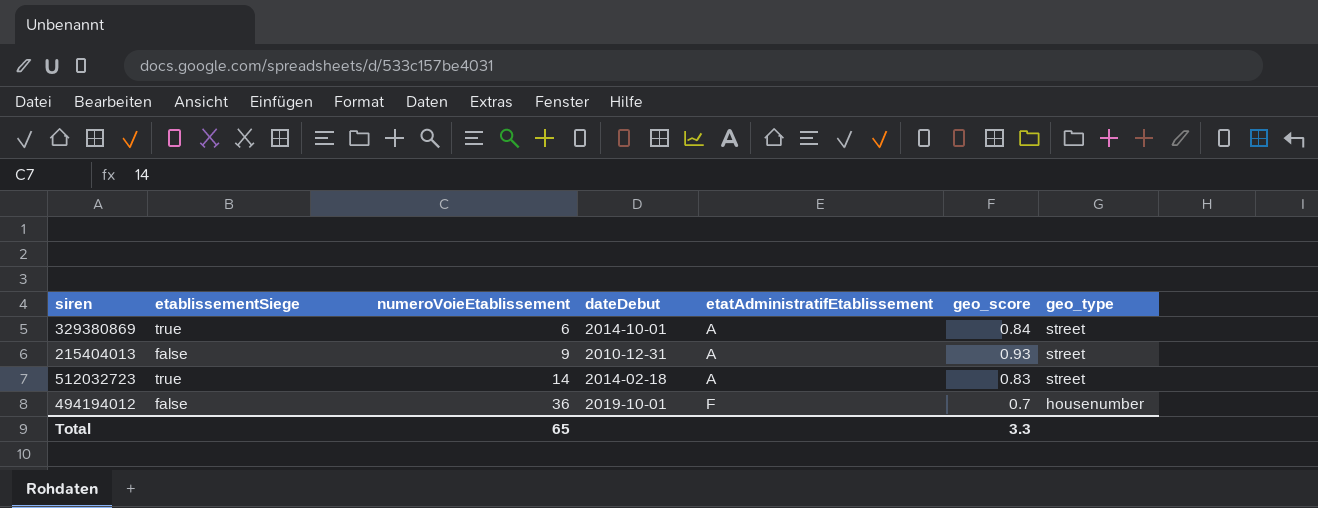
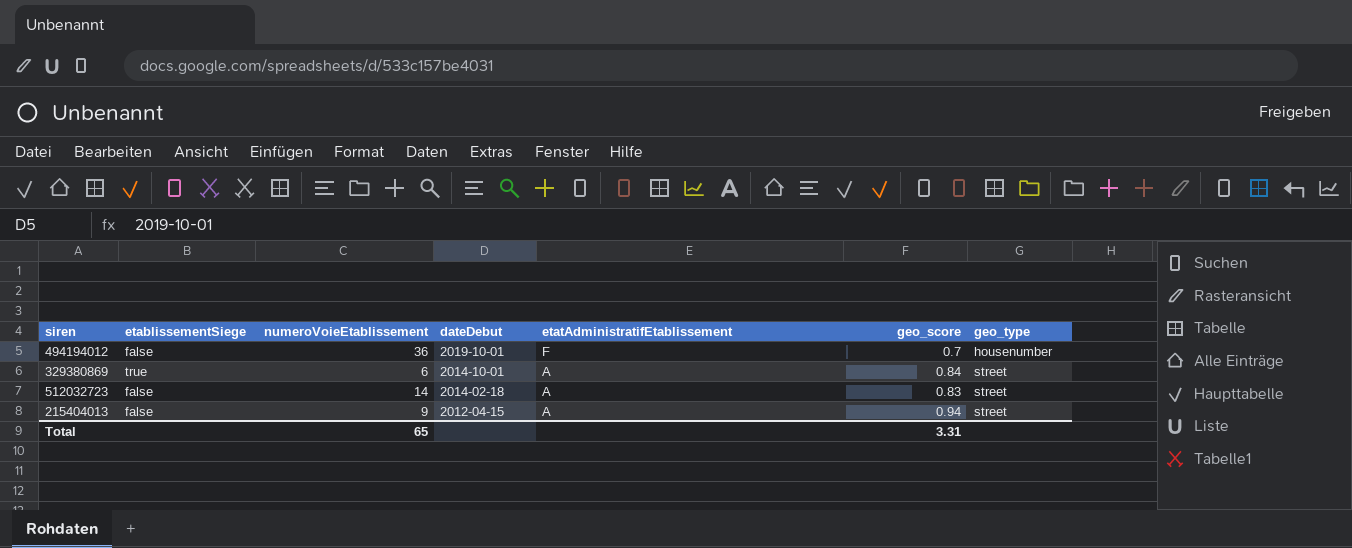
row order: numeroVoieEtablissement ascending -> dateDebut descending
512032723 | etablissementSiege: true -> false
215404013 | dateDebut: 2010-12-31 -> 2012-04-15
215404013 | geo_score: 0.93 -> 0.94
Total | geo_score: 3.3 -> 3.31

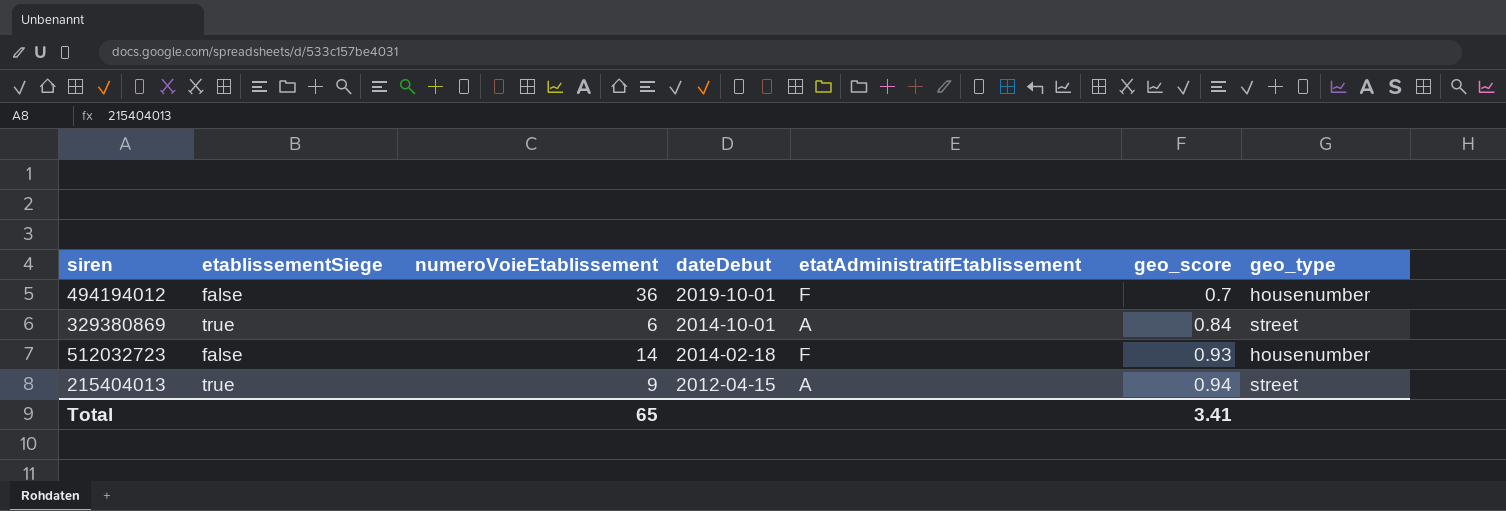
512032723 | etatAdministratifEtablissement: A -> F
512032723 | geo_score: 0.83 -> 0.93
512032723 | geo_type: street -> housenumber
215404013 | etablissementSiege: false -> true
Total | geo_score: 3.31 -> 3.41

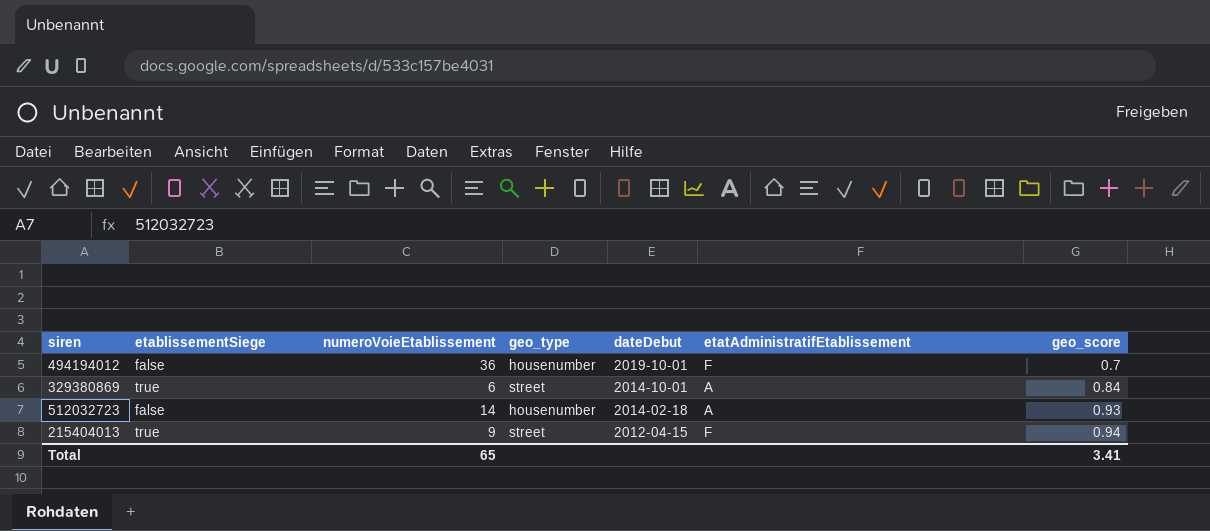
column geo_type | position: 7 -> 4
512032723 | etatAdministratifEtablissement: F -> A
215404013 | etatAdministratifEtablissement: A -> F

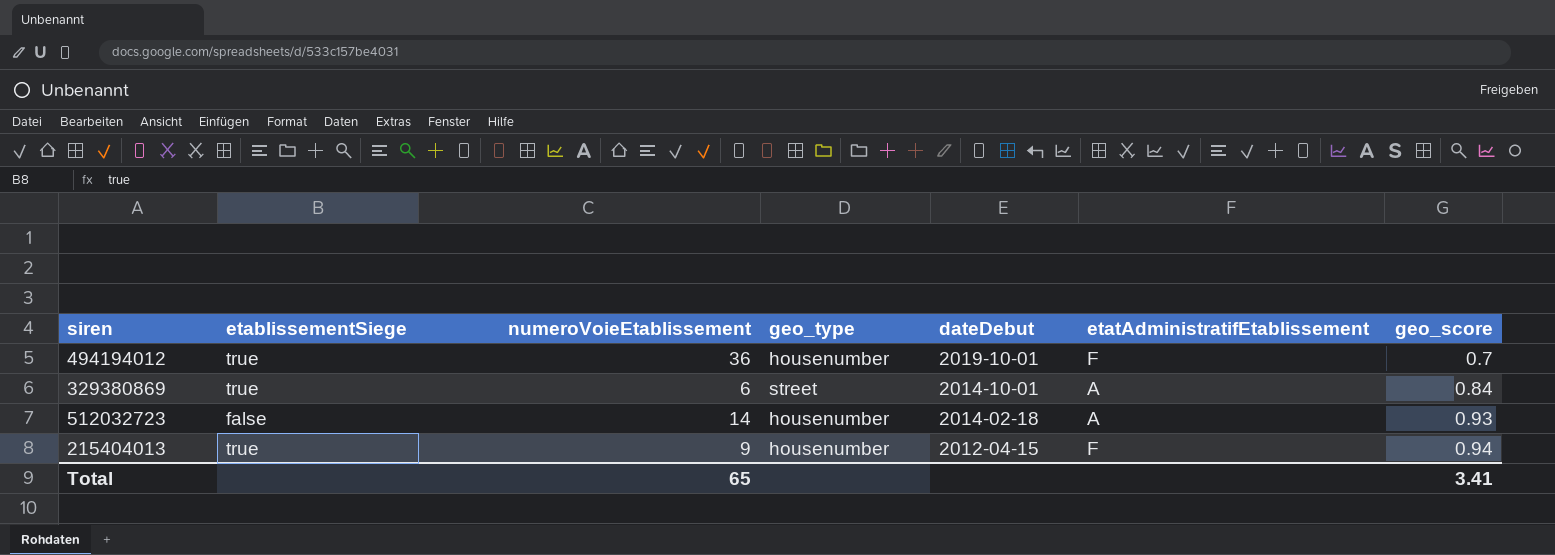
494194012 | etablissementSiege: false -> true
215404013 | geo_type: street -> housenumber

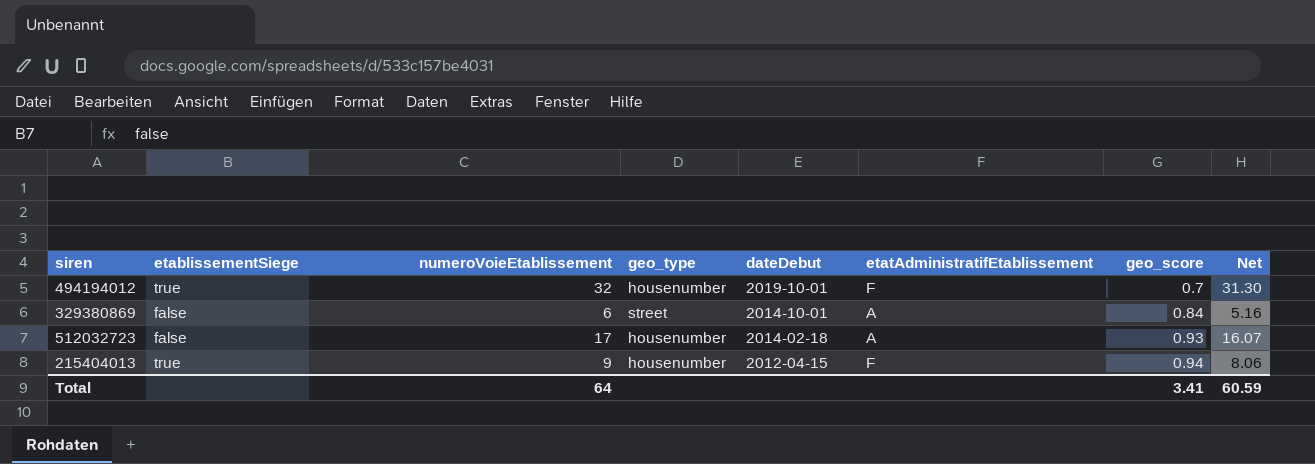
column Net | formula: none -> [numeroVoieEtablissement] - [geo_score]
494194012 | numeroVoieEtablissement: 36 -> 32
329380869 | etablissementSiege: true -> false
512032723 | numeroVoieEtablissement: 14 -> 17
Total | numeroVoieEtablissement: 65 -> 64

